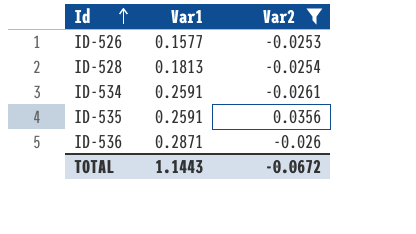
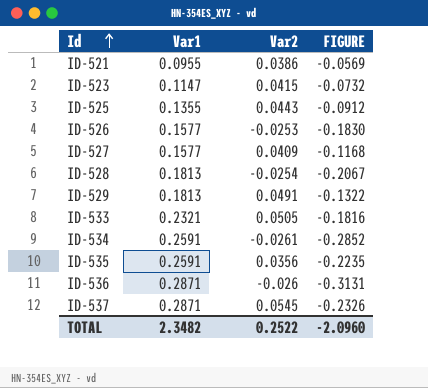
filter: Var2 <= 0.0356 -> none
column FIGURE | formula: none -> [Var2] - [Var1]
TOTAL | Var1: 1.1443 -> 2.3482
TOTAL | Var2: -0.0672 -> 0.2522

